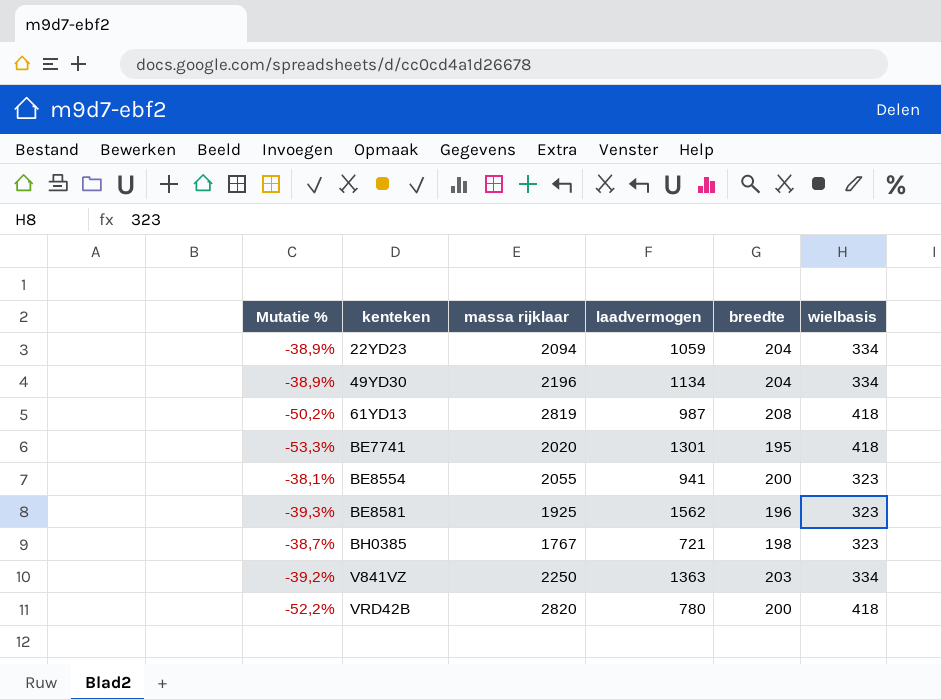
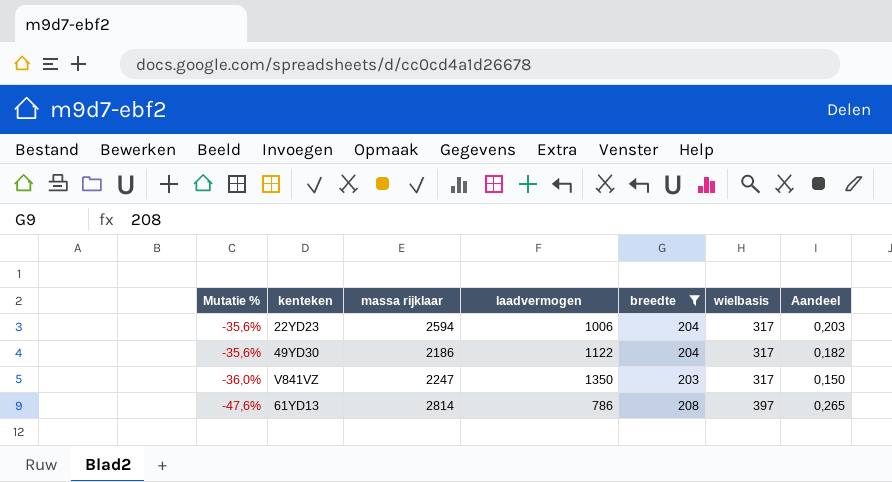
filter: none -> breedte >= 203
row order: kenteken ascending -> Mutatie % descending
column Aandeel | formula: none -> [breedte] / [laadvermogen]
22YD23 | Mutatie %: -38,9% -> -35,6%
22YD23 | massa rijklaar: 2094 -> 2594
22YD23 | laadvermogen: 1059 -> 1006
22YD23 | wielbasis: 334 -> 317
49YD30 | Mutatie %: -38,9% -> -35,6%
49YD30 | massa rijklaar: 2196 -> 2186
49YD30 | laadvermogen: 1134 -> 1122
49YD30 | wielbasis: 334 -> 317
V841VZ | Mutatie %: -39,2% -> -36,0%
V841VZ | massa rijklaar: 2250 -> 2247
V841VZ | laadvermogen: 1363 -> 1350
V841VZ | wielbasis: 334 -> 317
61YD13 | Mutatie %: -50,2% -> -47,6%
61YD13 | massa rijklaar: 2819 -> 2814
61YD13 | laadvermogen: 987 -> 786
61YD13 | wielbasis: 418 -> 397

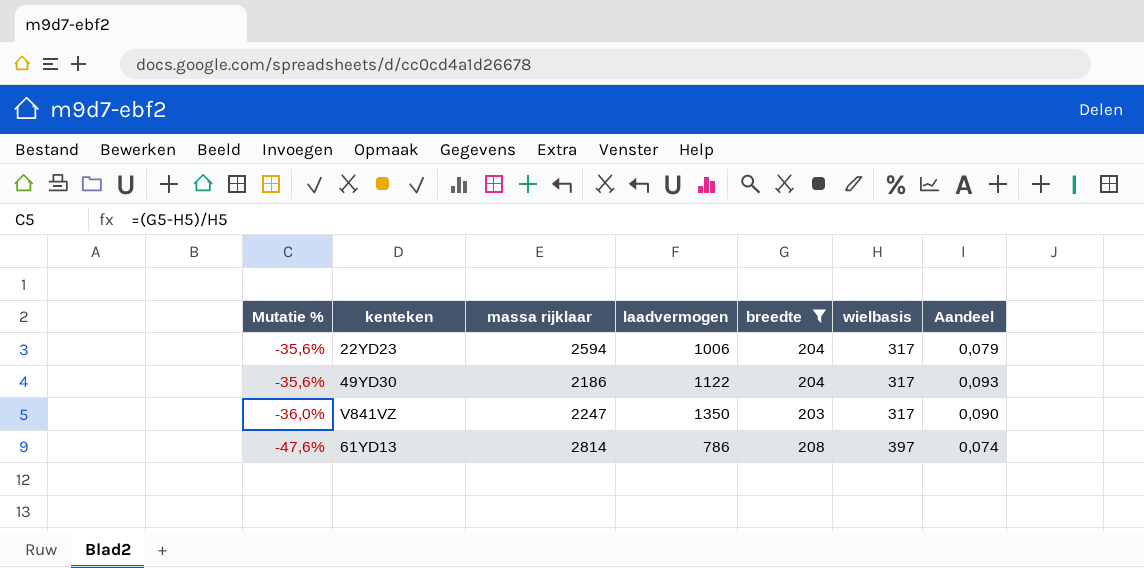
column Aandeel | formula: [breedte] / [laadvermogen] -> [breedte] / [massa rijklaar]

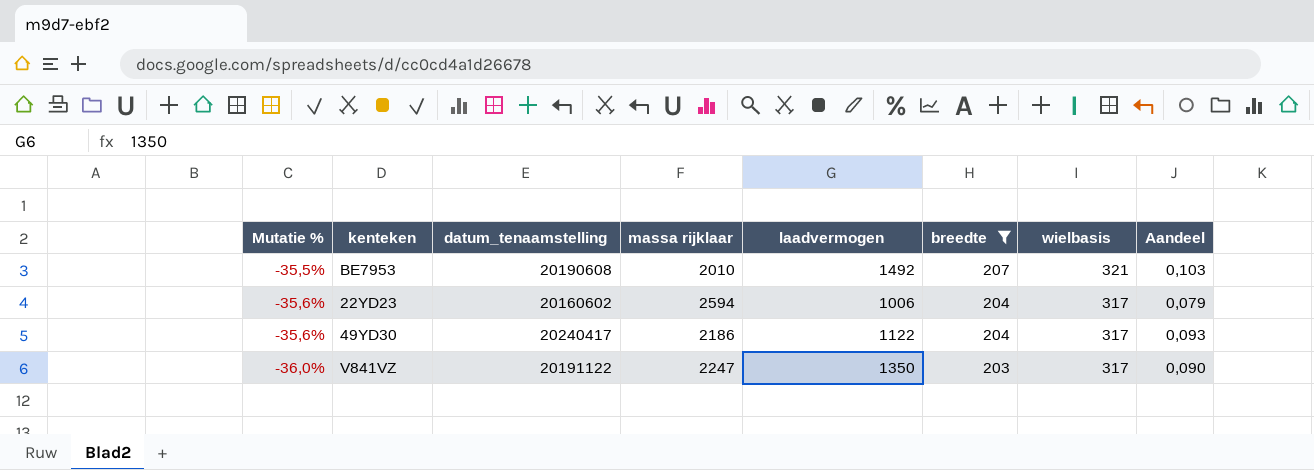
column datum_tenaamstelling | position: none -> 3
row 61YD13: -47,6% | 2814 | 786 | 208 | 397 | 0,074 -> none
row BE7953: none -> -35,5% | 20190608 | 2010 | 1492 | 207 | 321 | 0,103

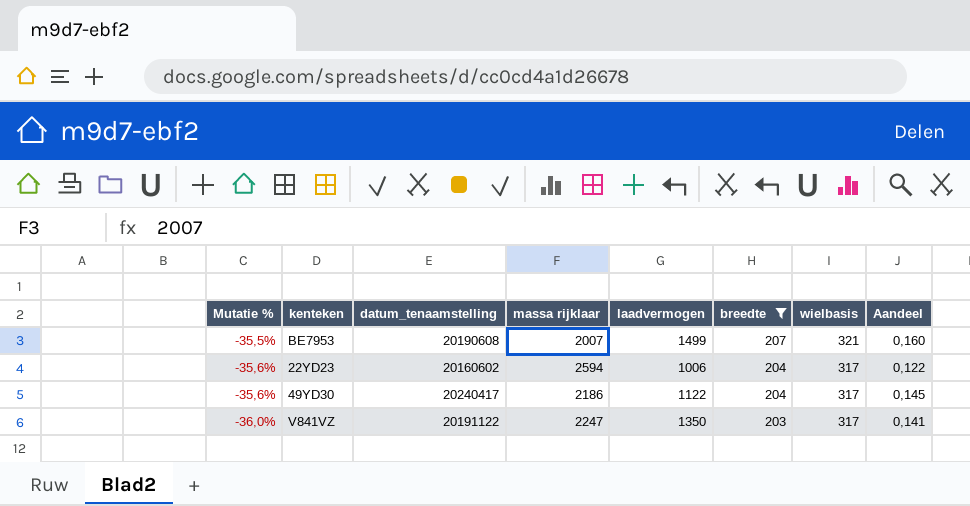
column Aandeel | formula: [breedte] / [massa rijklaar] -> [wielbasis] / [massa rijklaar]
BE7953 | massa rijklaar: 2010 -> 2007
BE7953 | laadvermogen: 1492 -> 1499

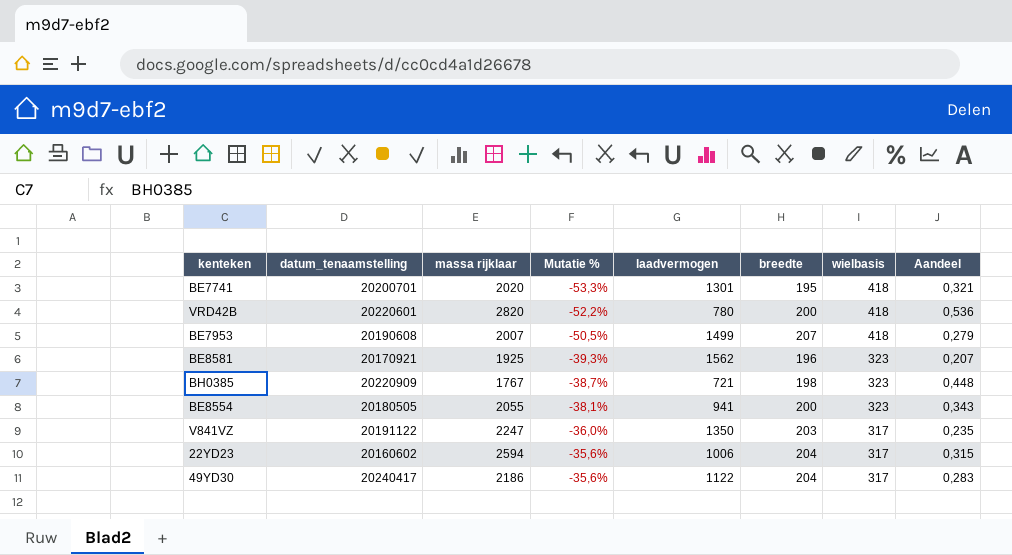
filter: breedte >= 203 -> none
row order: Mutatie % descending -> Mutatie % ascending
column Mutatie % | position: 1 -> 4
column Aandeel | formula: [wielbasis] / [massa rijklaar] -> [wielbasis] / [laadvermogen]
BE7953 | Mutatie %: -35,5% -> -50,5%
BE7953 | wielbasis: 321 -> 418

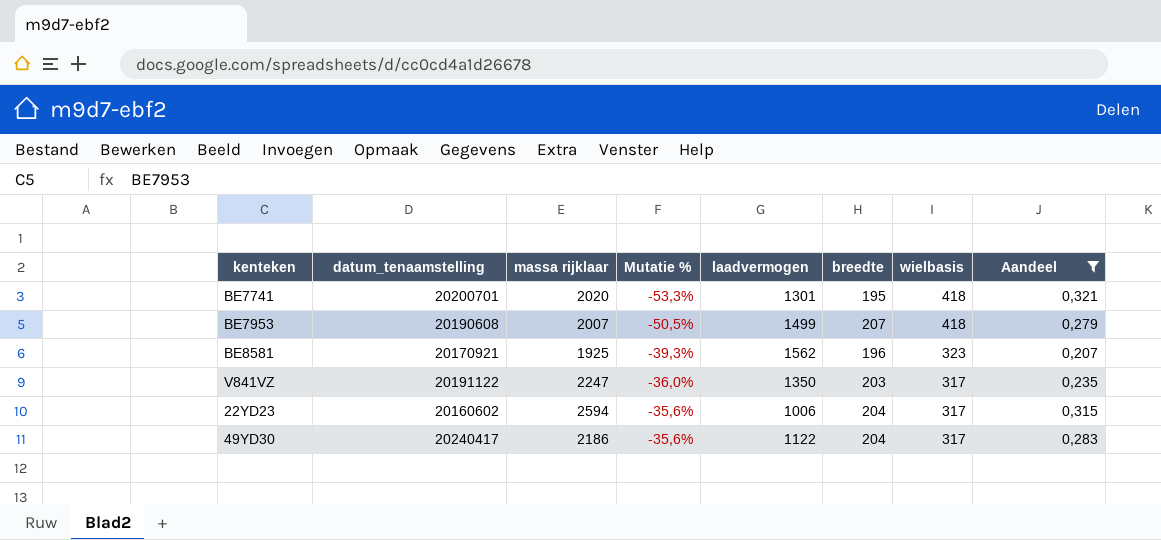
filter: none -> Aandeel <= 0,321

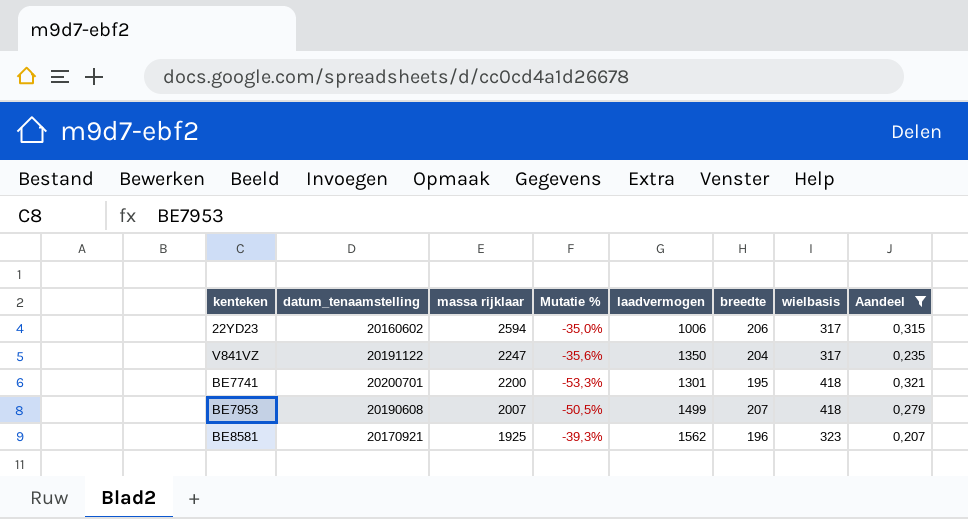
row order: Mutatie % ascending -> massa rijklaar descending
row 49YD30: 20240417 | 2186 | -35,6% | 1122 | 204 | 317 | 0,283 -> none
22YD23 | Mutatie %: -35,6% -> -35,0%
22YD23 | breedte: 204 -> 206
V841VZ | Mutatie %: -36,0% -> -35,6%
V841VZ | breedte: 203 -> 204
BE7741 | massa rijklaar: 2020 -> 2200

